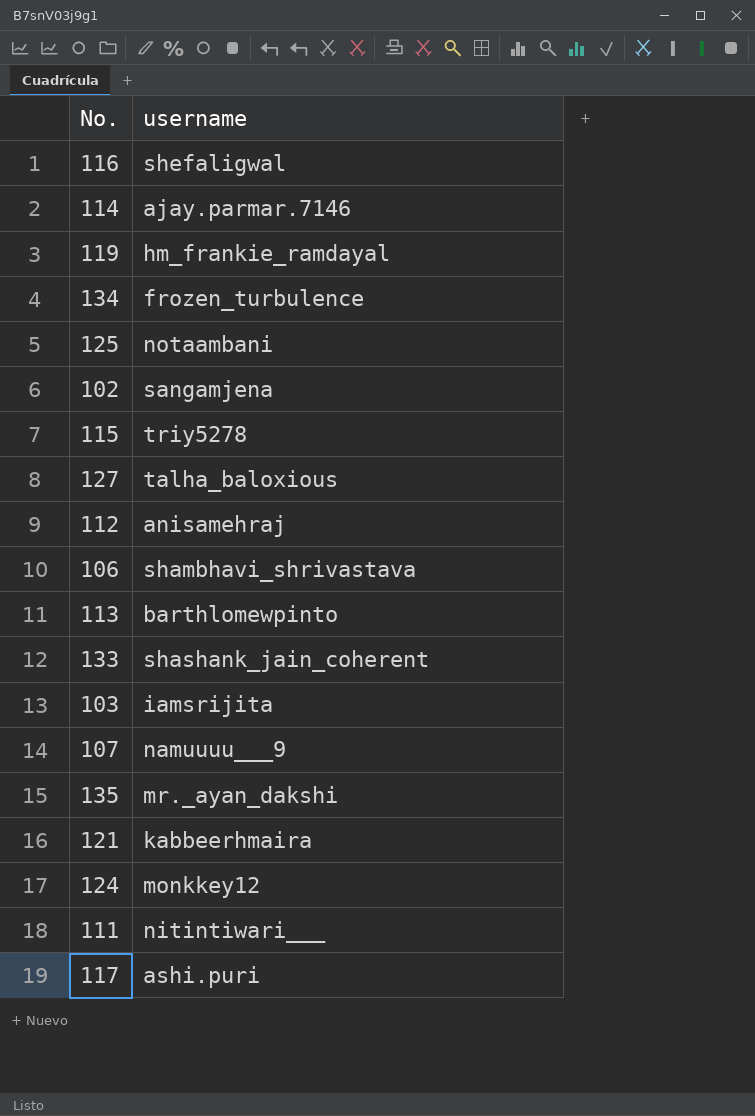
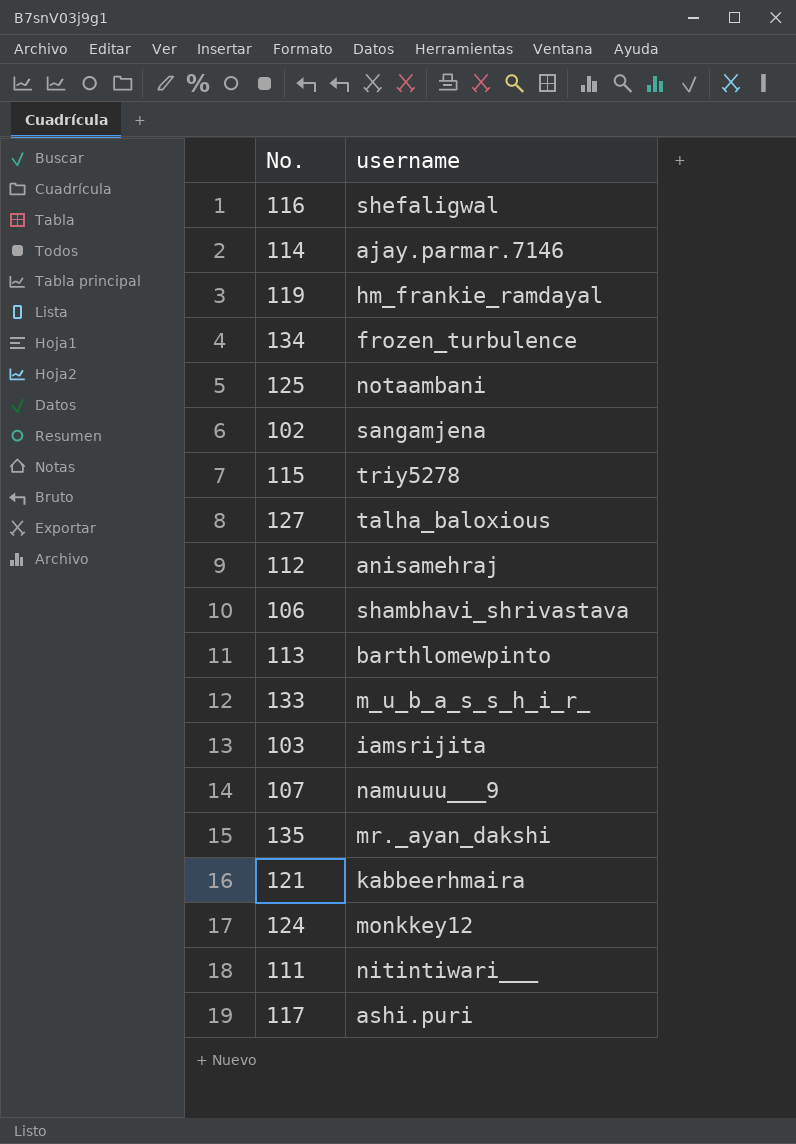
133 | username: shashank_jain_coherent -> m_u_b_a_s_s_h_i_r_

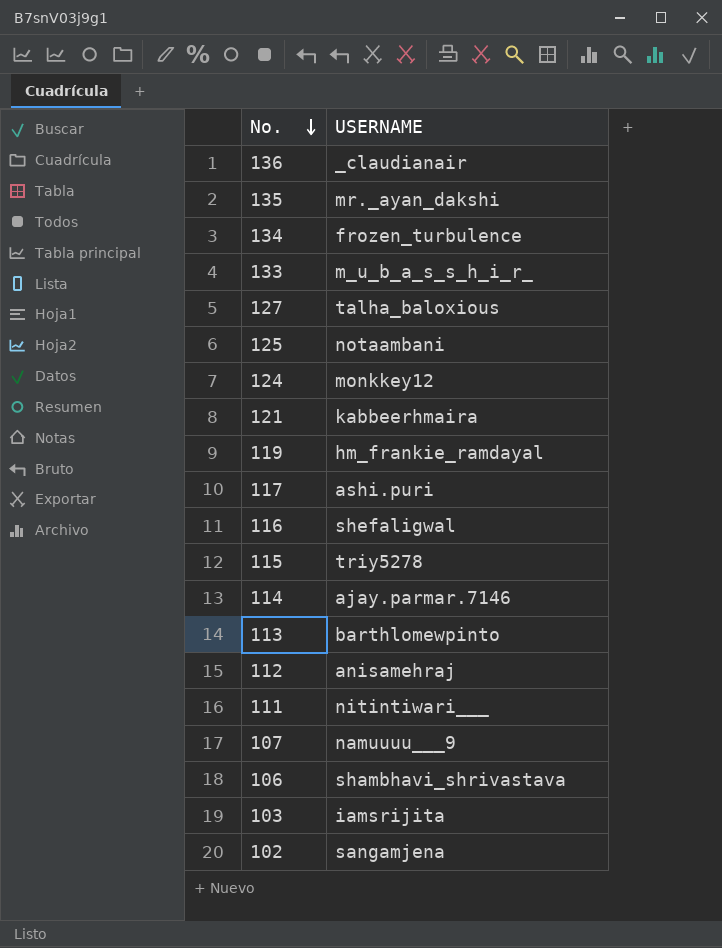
row order: none -> No. descending
column name: username -> USERNAME
row 136: none -> _claudianair

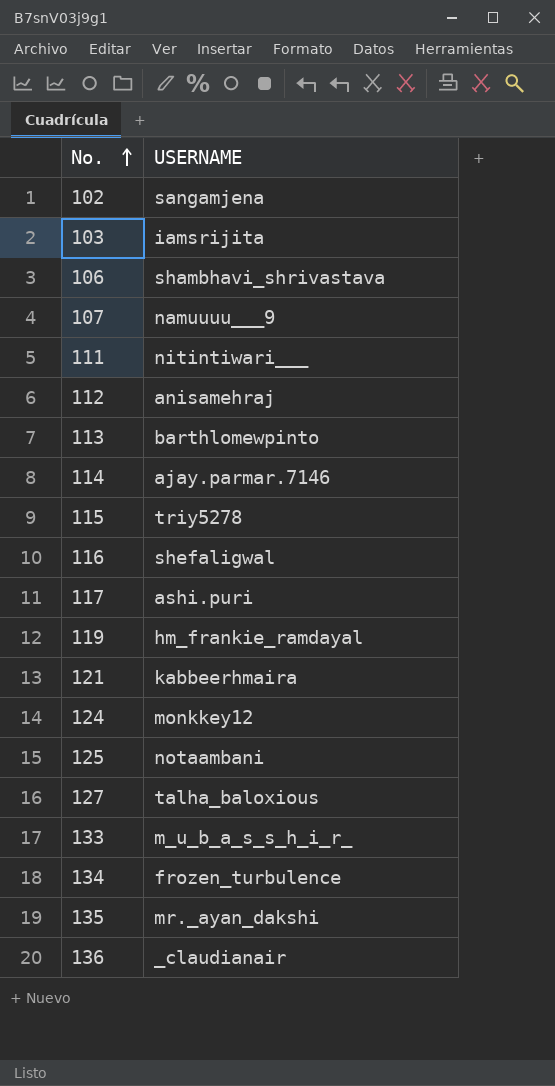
row order: No. descending -> No. ascending

